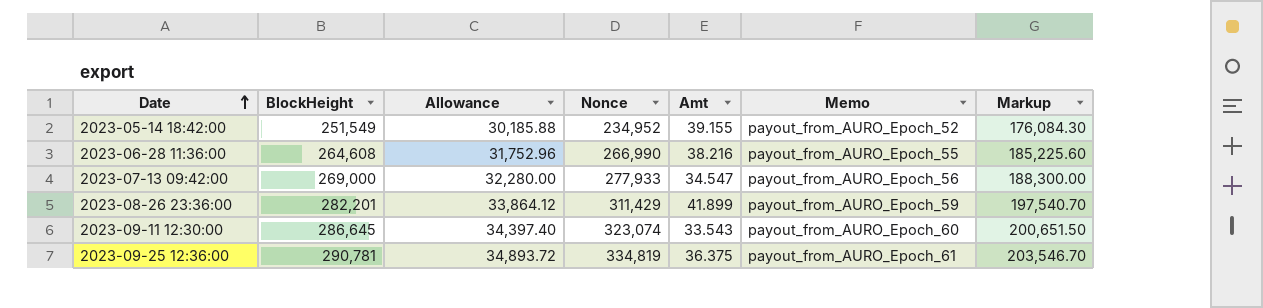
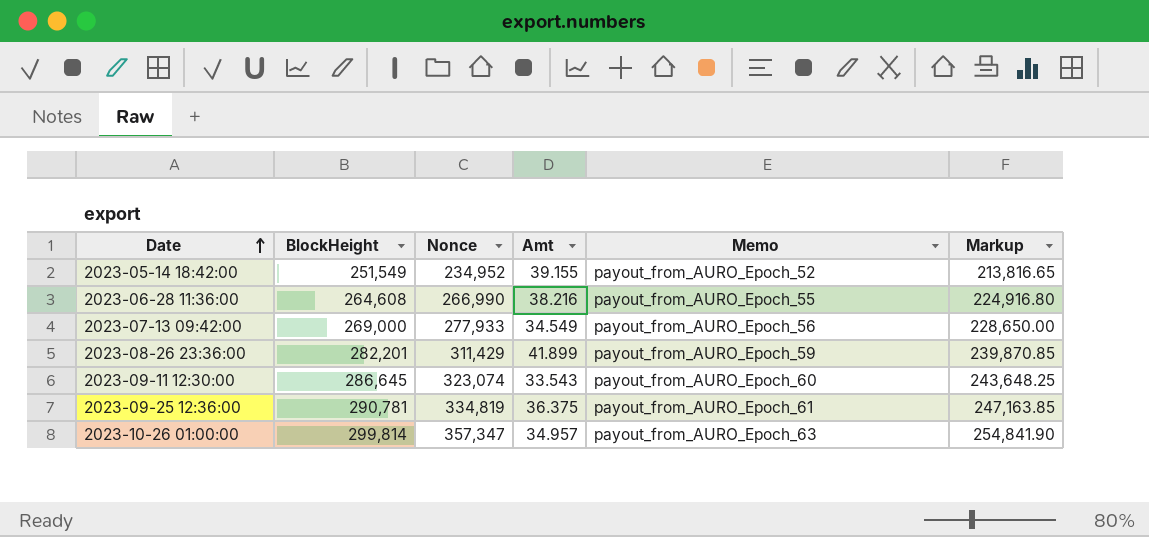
column Allowance | formula: [BlockHeight] * 0.12 -> none
column Markup | formula: [BlockHeight] * 0.7 -> [BlockHeight] * 0.85
2023-07-13 09:42:00 | Amt: 34.547 -> 34.549
row 2023-10-26 01:00:00: none -> 299,814 | 357,347 | 34.957 | payout_from_AURO_Epoch_63 | 254,841.90

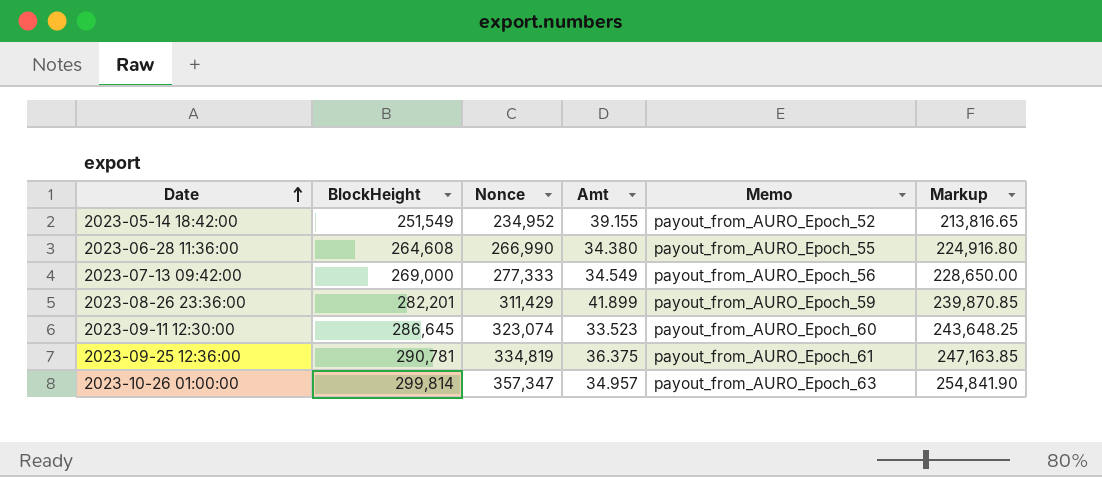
2023-06-28 11:36:00 | Amt: 38.216 -> 34.380
2023-07-13 09:42:00 | Nonce: 277,933 -> 277,333
2023-09-11 12:30:00 | Amt: 33.543 -> 33.523

